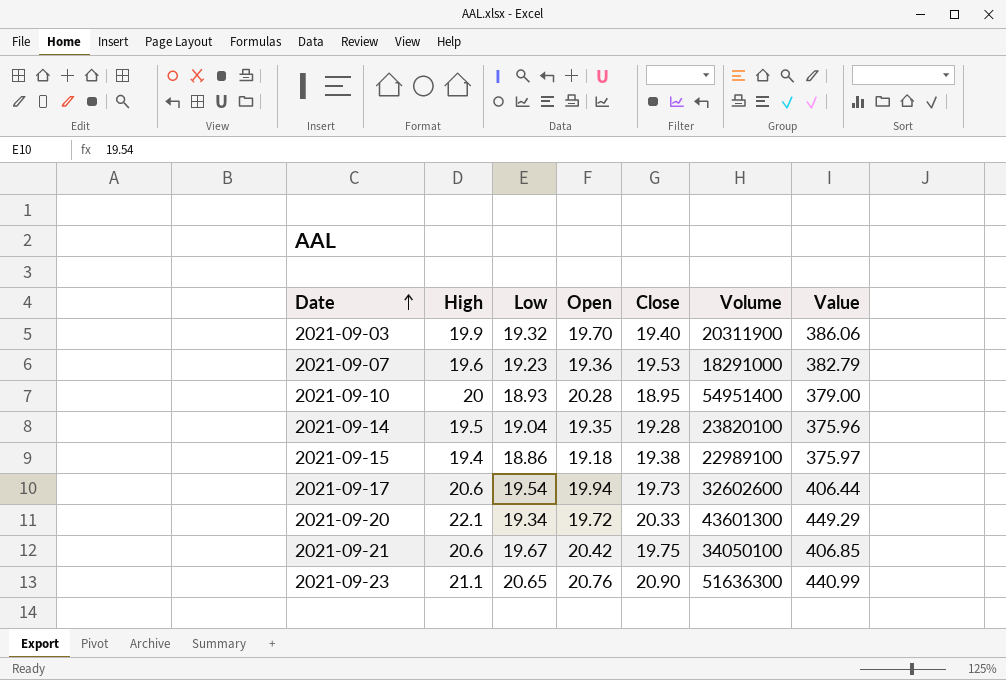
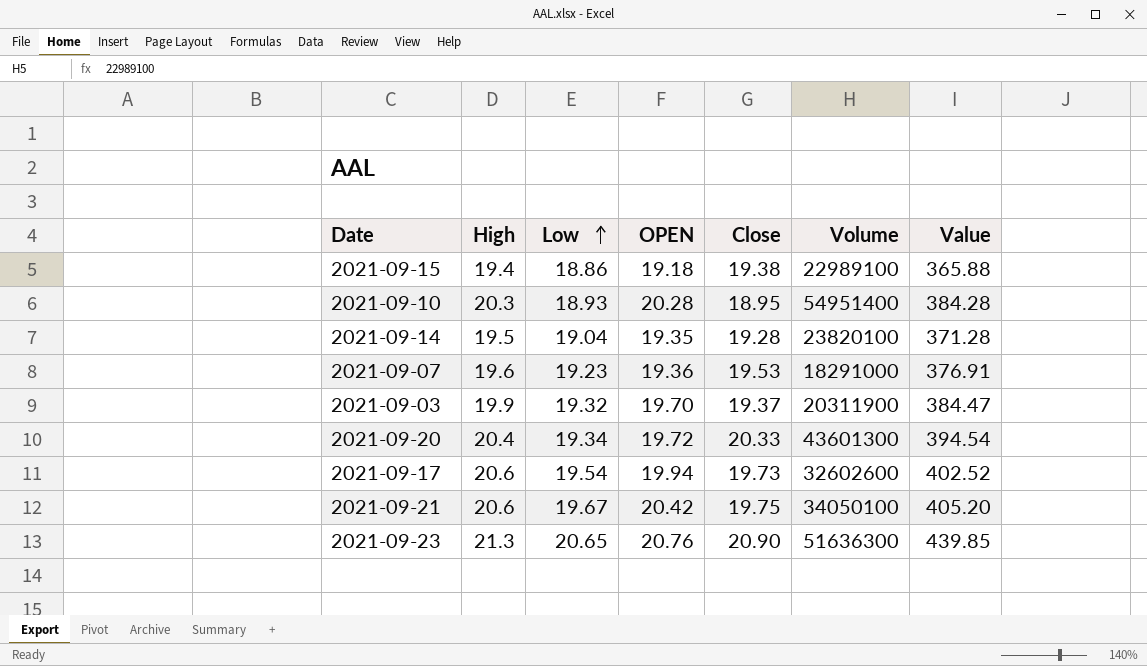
row order: Date ascending -> Low ascending
column name: Open -> OPEN
column Value | formula: [High] * [Close] -> [High] * [Low]
2021-09-10 | High: 20 -> 20.3
2021-09-03 | Close: 19.40 -> 19.37
2021-09-20 | High: 22.1 -> 20.4
2021-09-23 | High: 21.1 -> 21.3

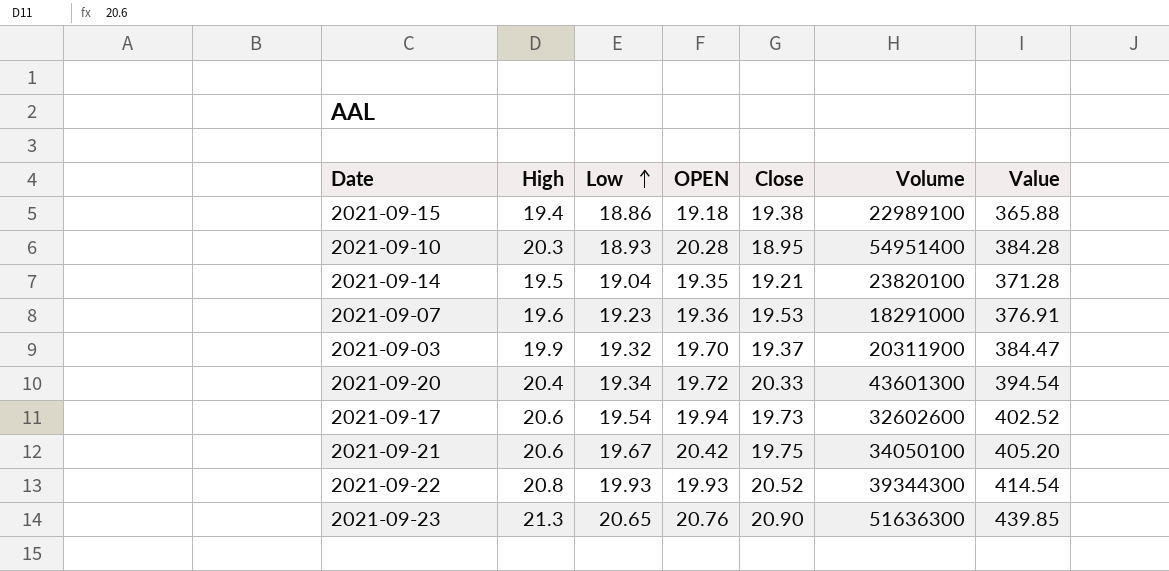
2021-09-14 | Close: 19.28 -> 19.21
row 2021-09-22: none -> 20.8 | 19.93 | 19.93 | 20.52 | 39344300 | 414.54

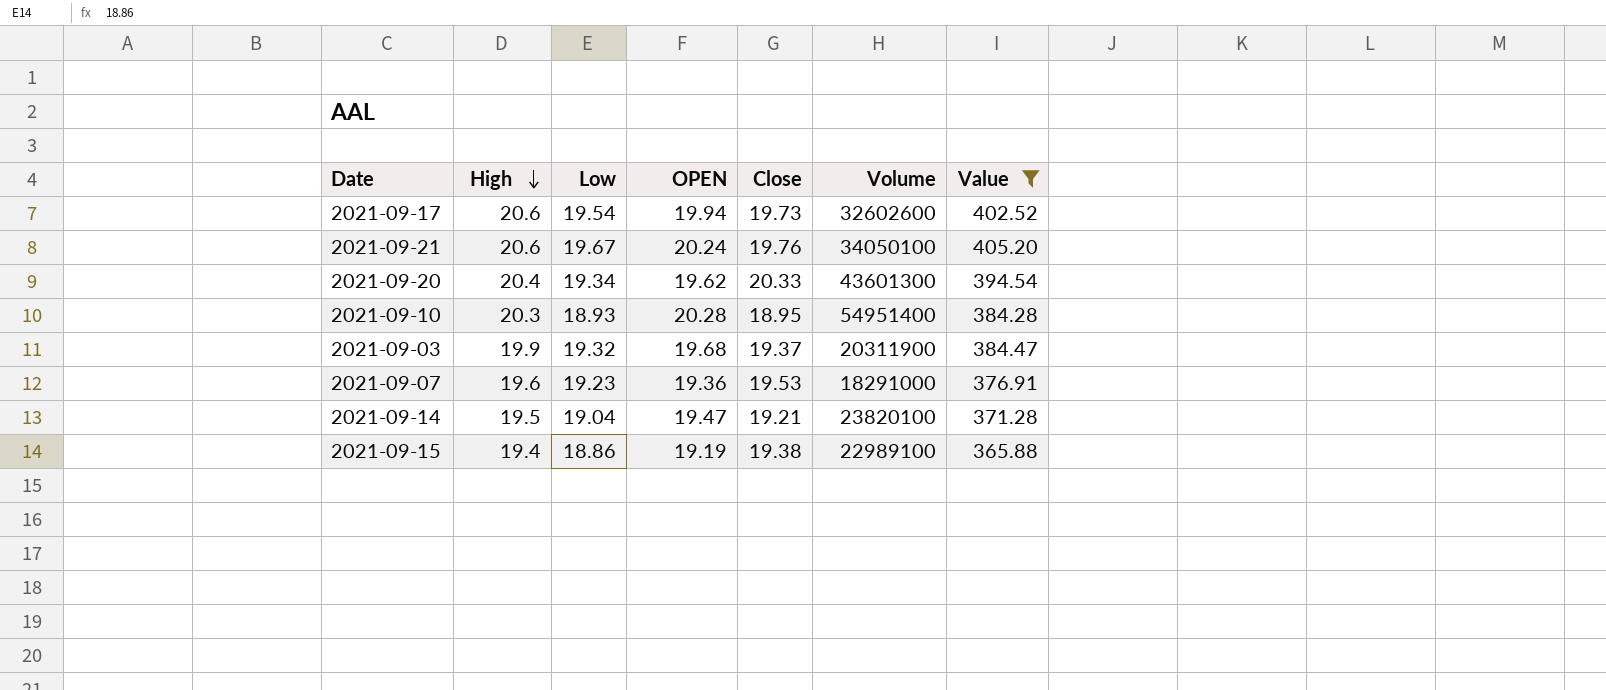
filter: none -> Value <= 405.20
row order: Low ascending -> High descending
2021-09-21 | OPEN: 20.42 -> 20.24
2021-09-21 | Close: 19.75 -> 19.76
2021-09-20 | OPEN: 19.72 -> 19.62
2021-09-03 | OPEN: 19.70 -> 19.68
2021-09-14 | OPEN: 19.35 -> 19.47
2021-09-15 | OPEN: 19.18 -> 19.19

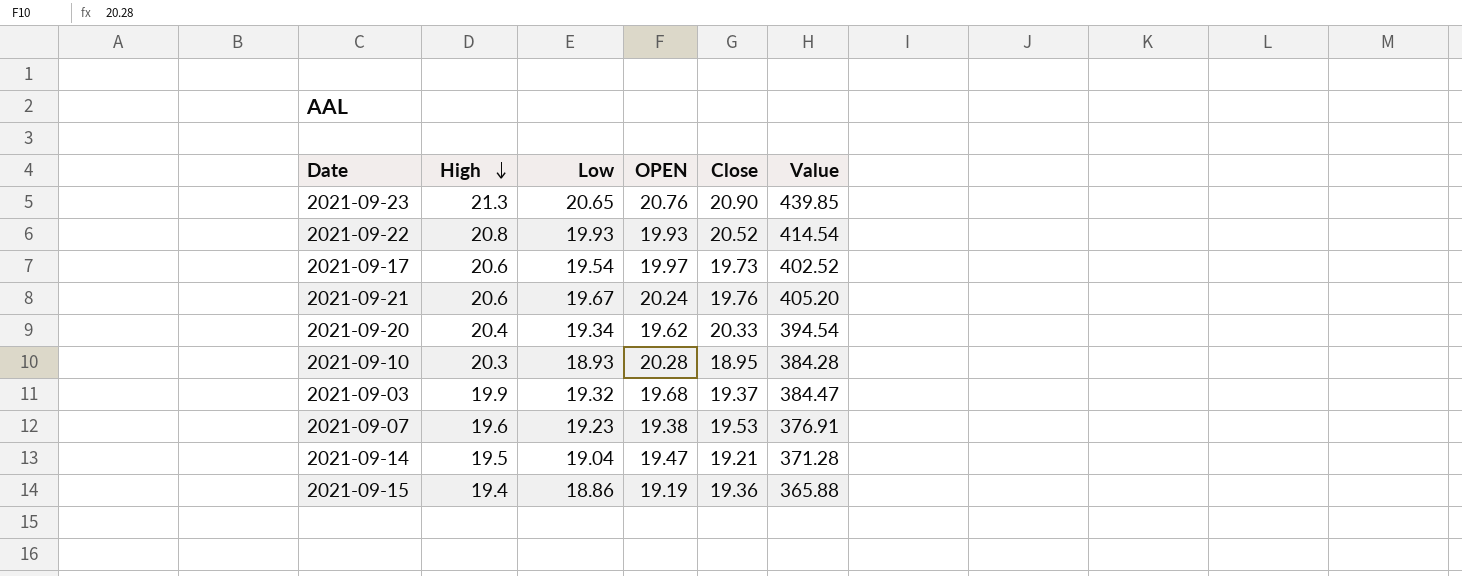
filter: Value <= 405.20 -> none
column Volume | position: 6 -> none
2021-09-17 | OPEN: 19.94 -> 19.97
2021-09-07 | OPEN: 19.36 -> 19.38
2021-09-15 | Close: 19.38 -> 19.36

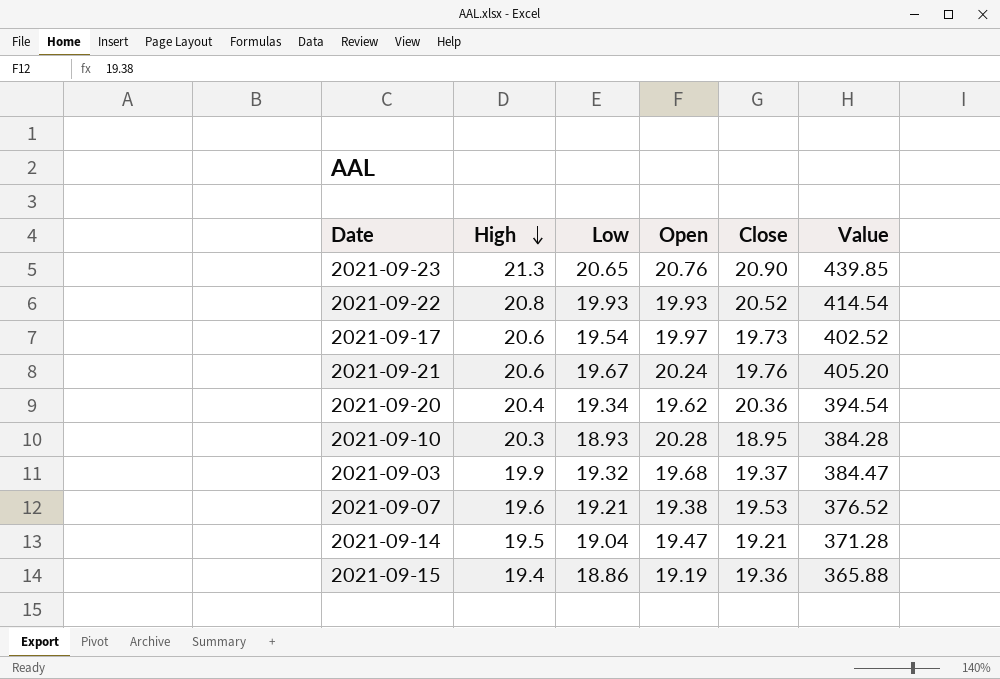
column name: OPEN -> Open
2021-09-20 | Close: 20.33 -> 20.36
2021-09-07 | Low: 19.23 -> 19.21
2021-09-07 | Value: 376.91 -> 376.52

